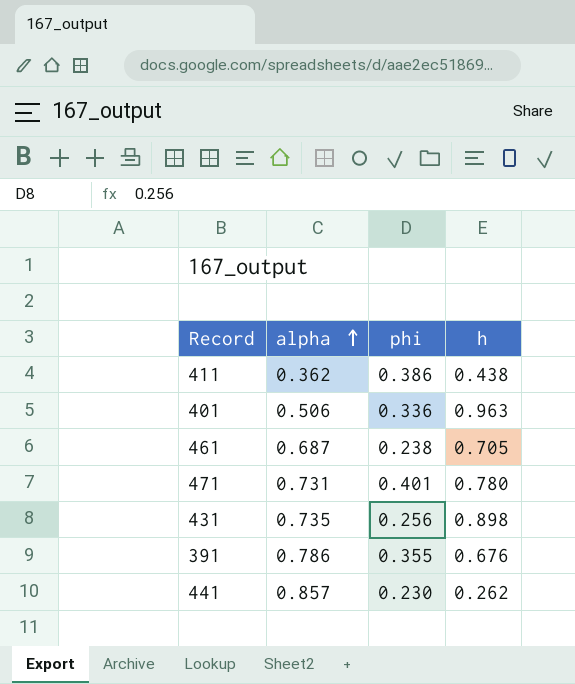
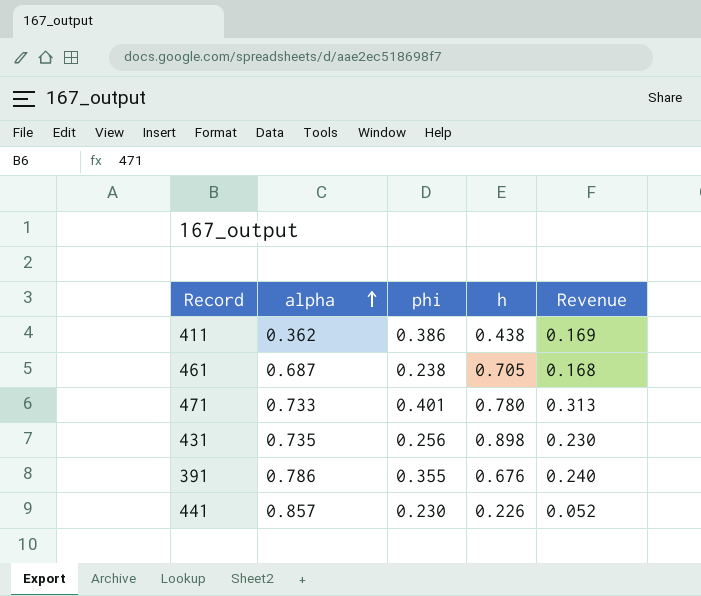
column Revenue | formula: none -> [phi] * [h]
row 401: 0.506 | 0.336 | 0.963 -> none
471 | alpha: 0.731 -> 0.733
441 | h: 0.262 -> 0.226

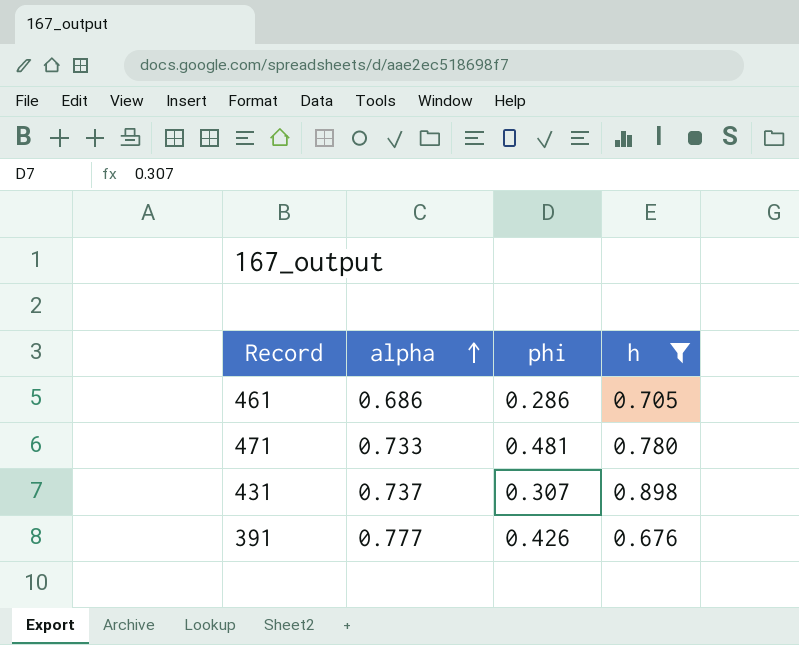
filter: none -> h >= 0.676
column Revenue | formula: [phi] * [h] -> none
461 | alpha: 0.687 -> 0.686
461 | phi: 0.238 -> 0.286
471 | phi: 0.401 -> 0.481
431 | alpha: 0.735 -> 0.737
431 | phi: 0.256 -> 0.307
391 | alpha: 0.786 -> 0.777
391 | phi: 0.355 -> 0.426

